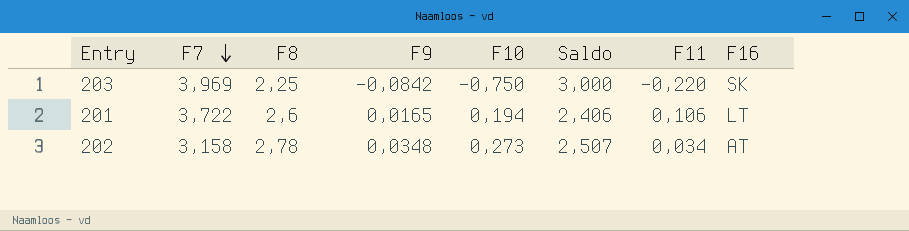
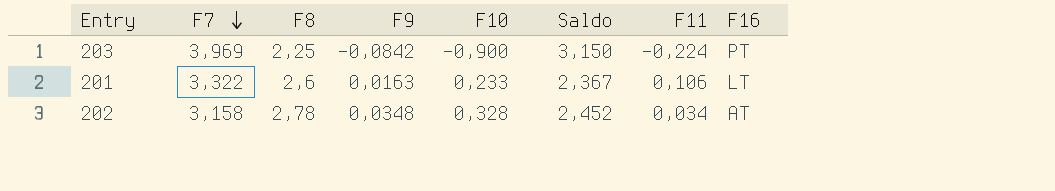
203 | F10: -0,750 -> -0,900
203 | Saldo: 3,000 -> 3,150
203 | F11: -0,220 -> -0,224
203 | F16: SK -> PT
201 | F7: 3,722 -> 3,322
201 | F9: 0,0165 -> 0,0163
201 | F10: 0,194 -> 0,233
201 | Saldo: 2,406 -> 2,367
202 | F10: 0,273 -> 0,328
202 | Saldo: 2,507 -> 2,452

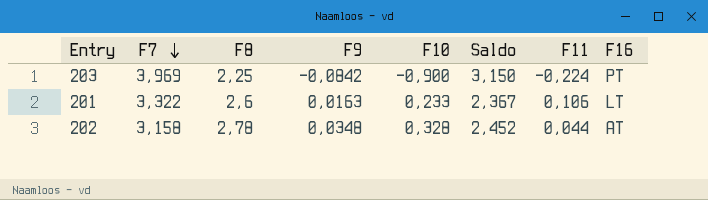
202 | F11: 0,034 -> 0,044

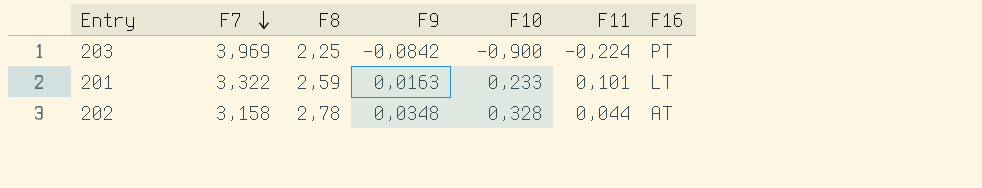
column Saldo | formula: [F8] - [F10] -> none
201 | F8: 2,6 -> 2,59
201 | F11: 0,106 -> 0,101

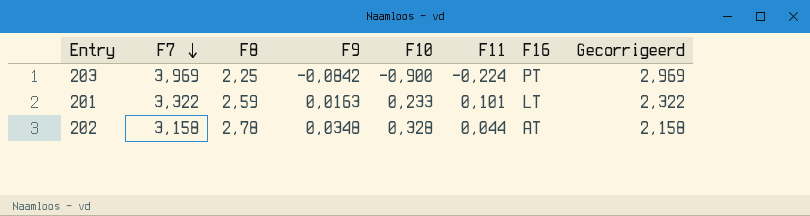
column Gecorrigeerd | formula: none -> [F7] - 1

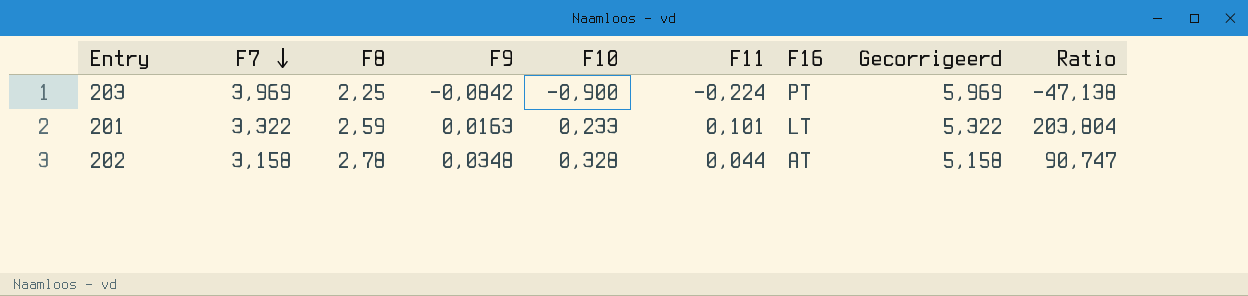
column Gecorrigeerd | formula: [F7] - 1 -> [F7] + 2
column Ratio | formula: none -> [F7] / [F9]

